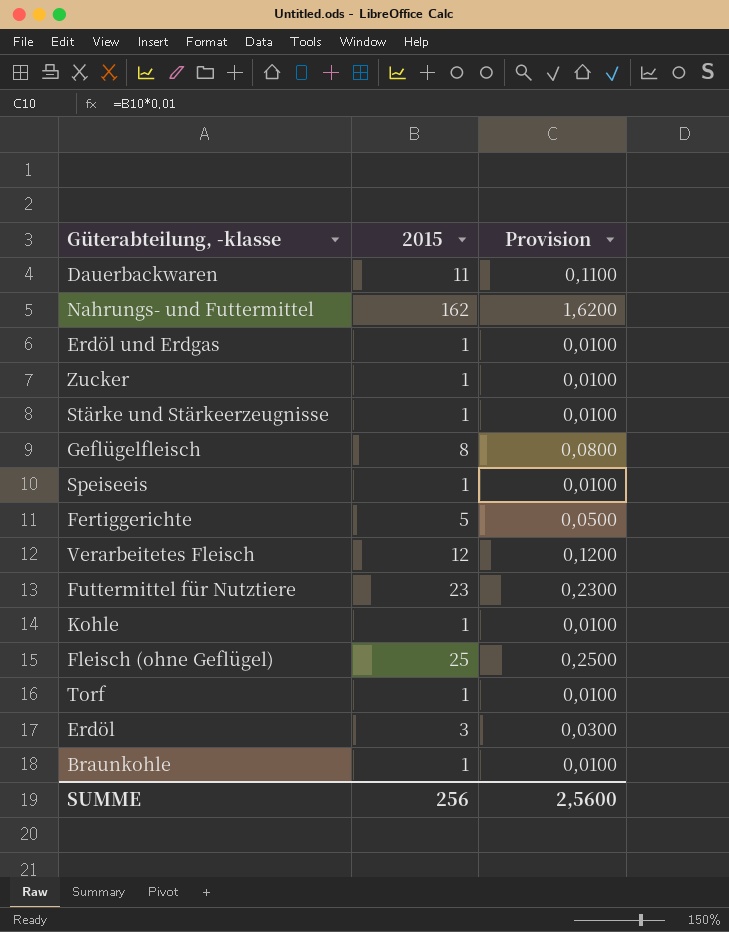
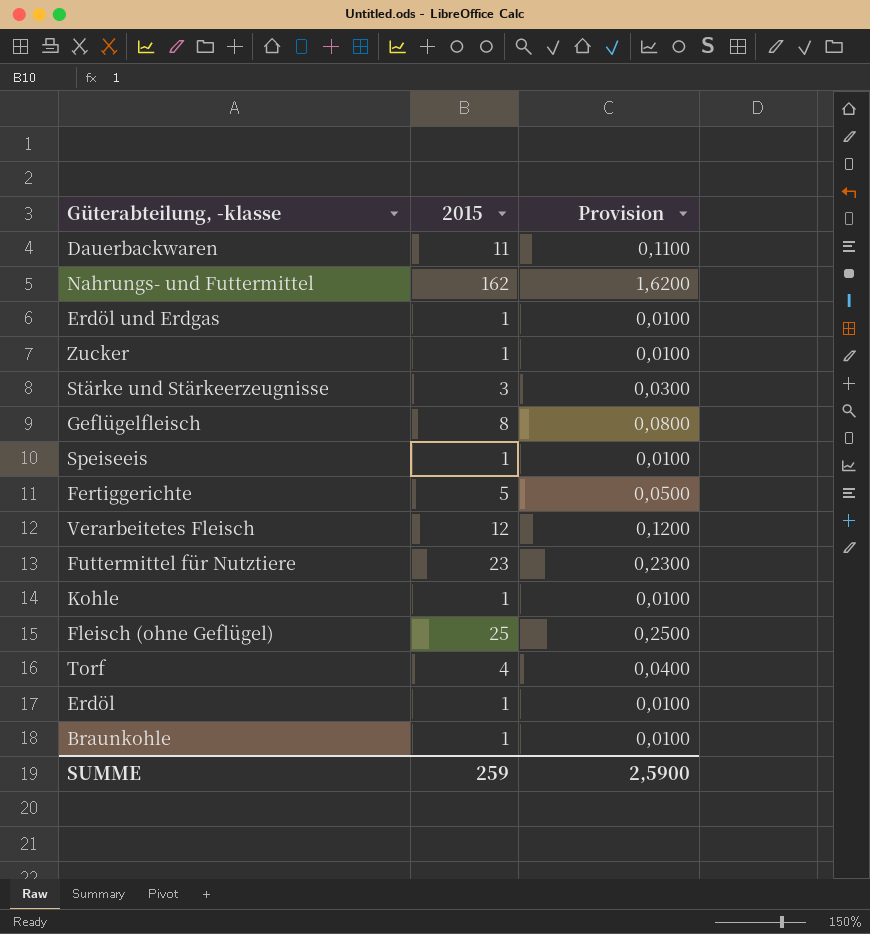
Stärke und Stärkeerzeugnisse | 2015: 1 -> 3
Stärke und Stärkeerzeugnisse | Provision: 0,0100 -> 0,0300
Torf | 2015: 1 -> 4
Torf | Provision: 0,0100 -> 0,0400
Erdöl | 2015: 3 -> 1
Erdöl | Provision: 0,0300 -> 0,0100
SUMME | 2015: 256 -> 259
SUMME | Provision: 2,5600 -> 2,5900

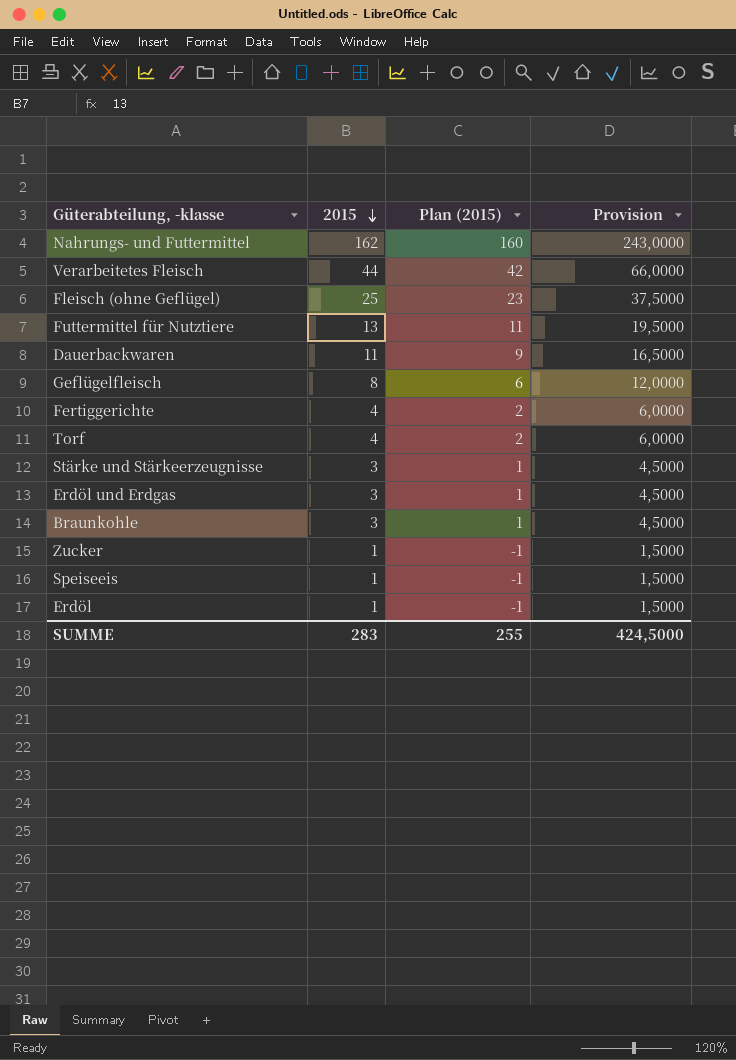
row order: none -> 2015 descending
column Plan (2015) | formula: none -> [2015] - 2
column Provision | formula: [2015] * 0,01 -> [2015] * 1,5
row Kohle: 1 | 0,0100 -> none
Verarbeitetes Fleisch | 2015: 12 -> 44
Futtermittel für Nutztiere | 2015: 23 -> 13
Fertiggerichte | 2015: 5 -> 4
Erdöl und Erdgas | 2015: 1 -> 3
Braunkohle | 2015: 1 -> 3
SUMME | 2015: 259 -> 283
SUMME | Provision: 2,5900 -> 424,5000

